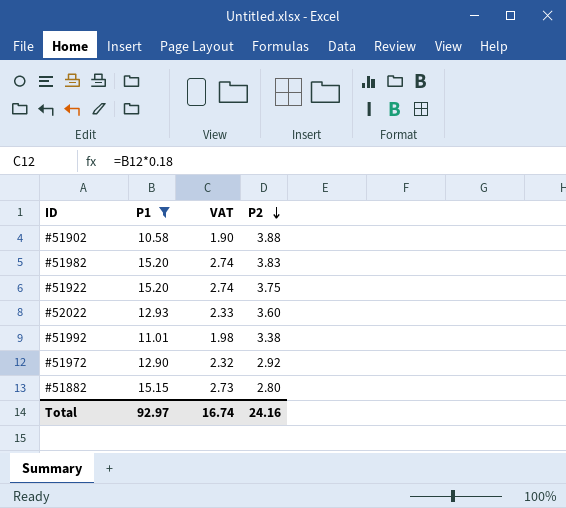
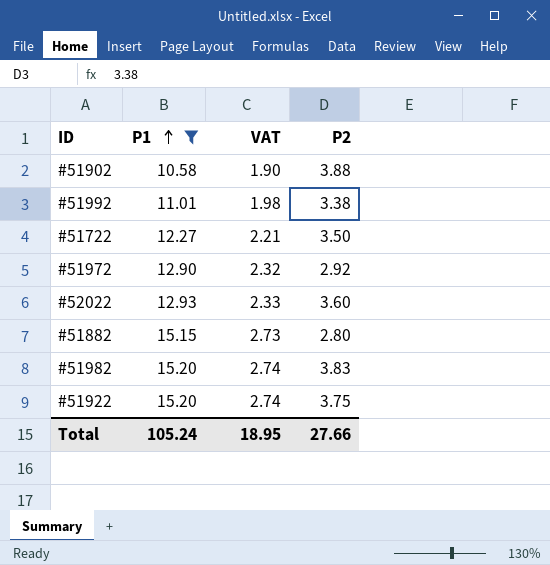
row order: P2 descending -> P1 ascending
row #51722: none -> 12.27 | 2.21 | 3.50
Total | P1: 92.97 -> 105.24
Total | VAT: 16.74 -> 18.95
Total | P2: 24.16 -> 27.66

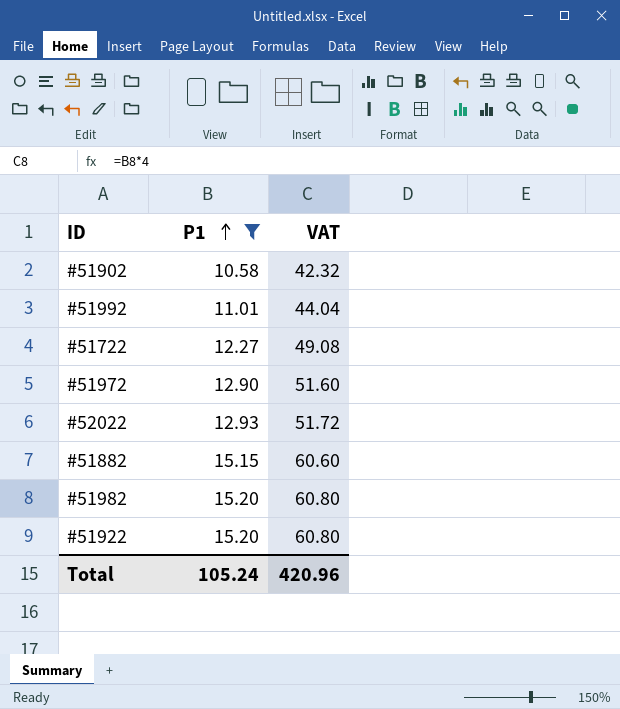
column P2 | position: 4 -> none
column VAT | formula: [P1] * 0.18 -> [P1] * 4
Total | VAT: 18.95 -> 420.96

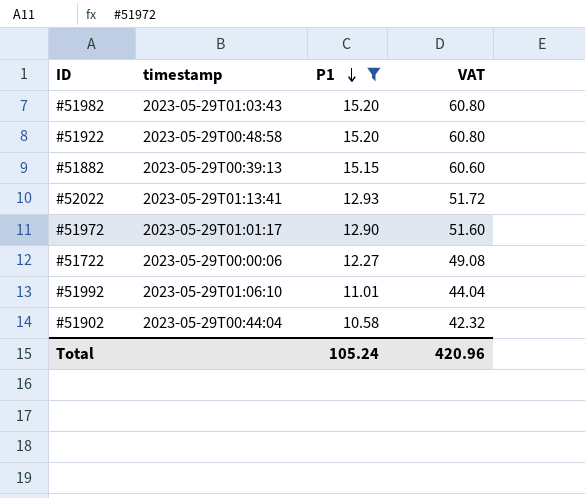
row order: P1 ascending -> P1 descending
column timestamp | position: none -> 2

